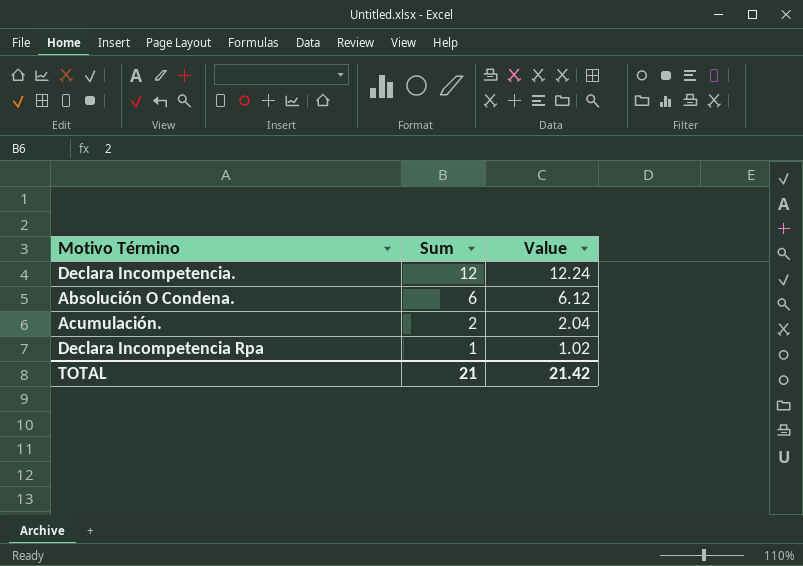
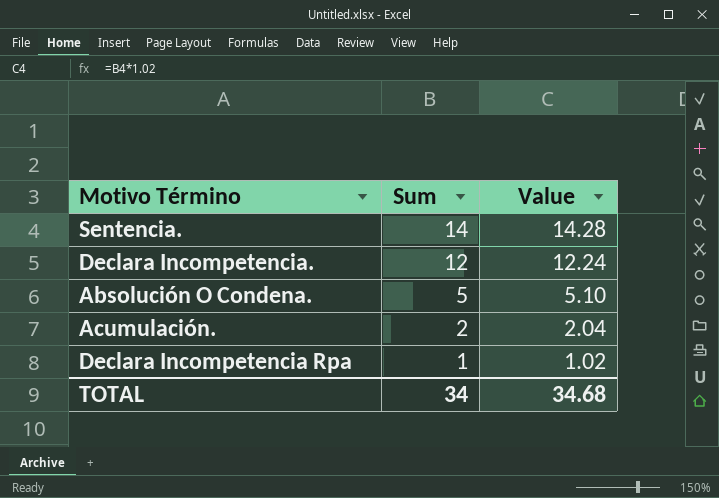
row Sentencia.: none -> 14 | 14.28
Absolución O Condena. | Sum: 6 -> 5
Absolución O Condena. | Value: 6.12 -> 5.10
TOTAL | Sum: 21 -> 34
TOTAL | Value: 21.42 -> 34.68

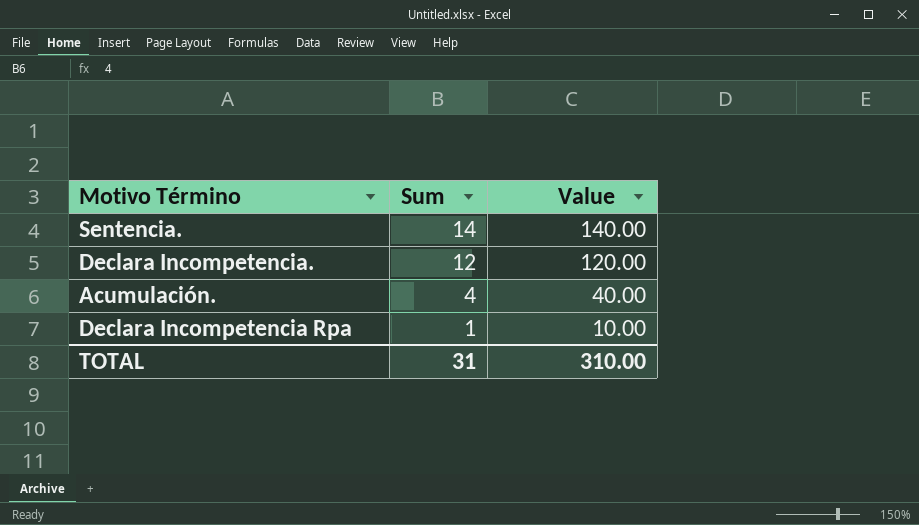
column Value | formula: [Sum] * 1.02 -> [Sum] * 10
row Absolución O Condena.: 5 | 5.10 -> none
Acumulación. | Sum: 2 -> 4
TOTAL | Sum: 34 -> 31
TOTAL | Value: 34.68 -> 310.00

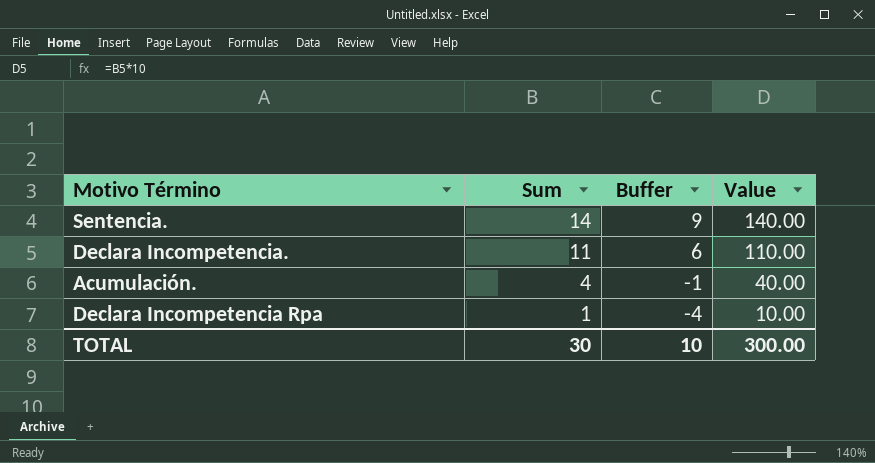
column Buffer | formula: none -> [Sum] - 5
Declara Incompetencia. | Sum: 12 -> 11
Declara Incompetencia. | Value: 120.00 -> 110.00
TOTAL | Sum: 31 -> 30
TOTAL | Value: 310.00 -> 300.00

